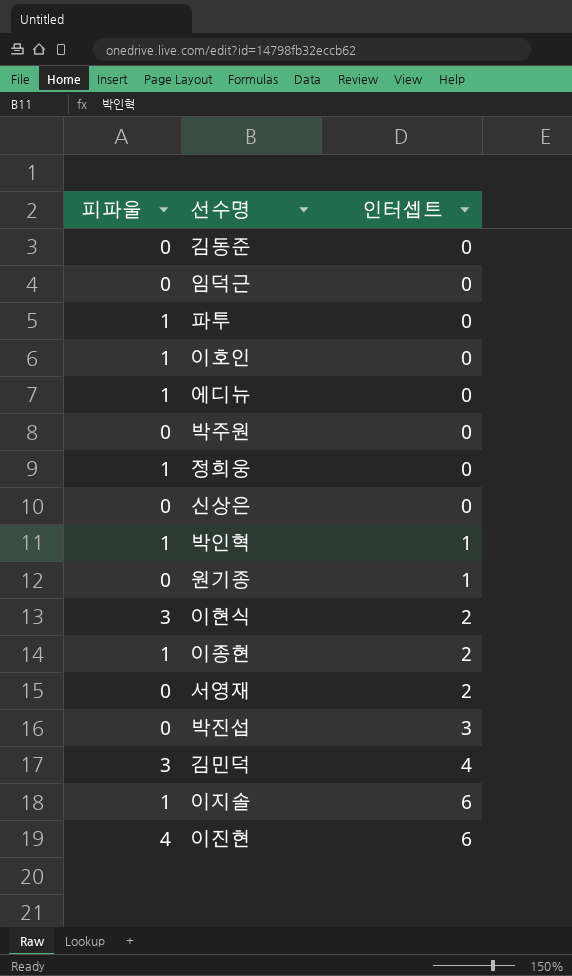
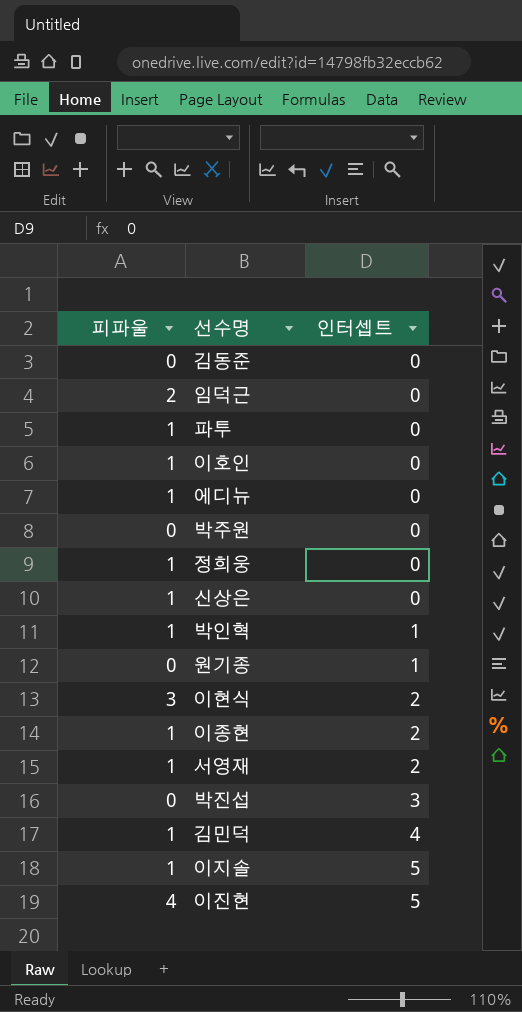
임덕근 | 피파울: 0 -> 2
신상은 | 피파울: 0 -> 1
서영재 | 피파울: 0 -> 1
김민덕 | 피파울: 3 -> 1
이지솔 | 인터셉트: 6 -> 5
이진현 | 인터셉트: 6 -> 5

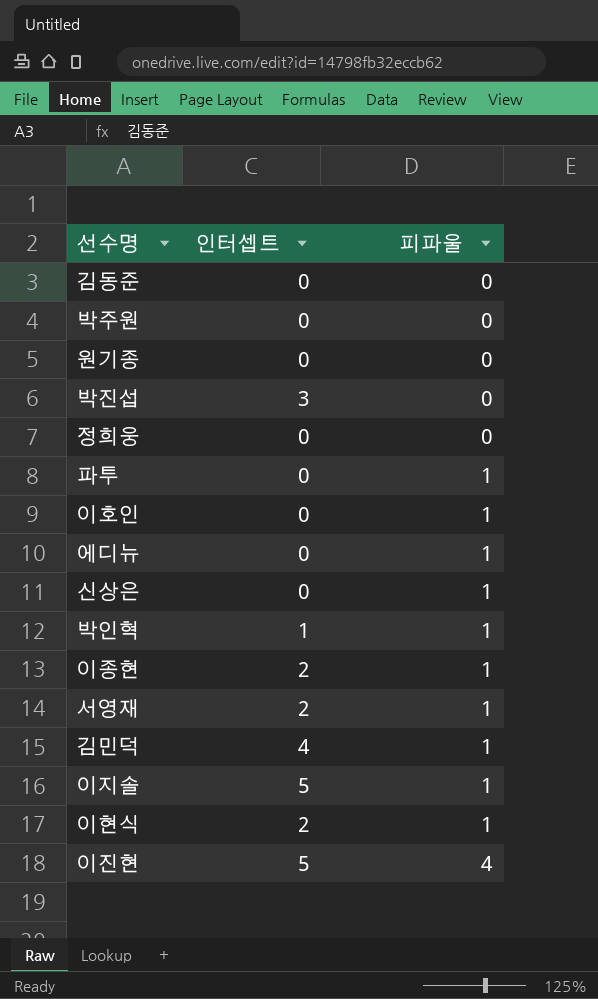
row order: 인터셉트 ascending -> 피파울 ascending
column 피파울 | position: 1 -> 3
row 임덕근: 2 | 0 -> none
원기종 | 인터셉트: 1 -> 0
정희웅 | 피파울: 1 -> 0
이현식 | 피파울: 3 -> 1

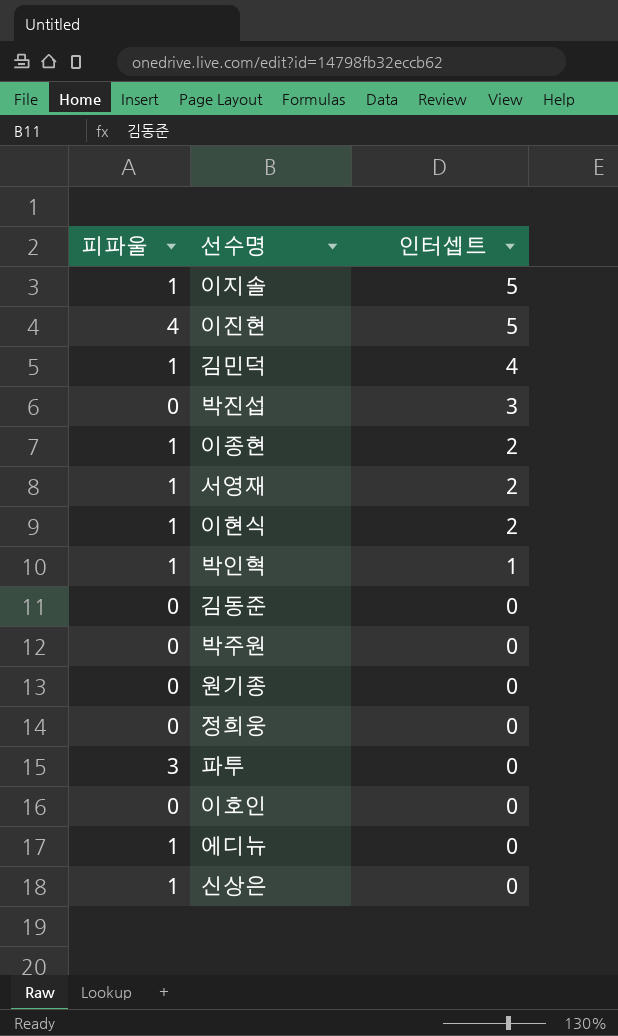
row order: 피파울 ascending -> 인터셉트 descending
column 피파울 | position: 3 -> 1
파투 | 피파울: 1 -> 3
이호인 | 피파울: 1 -> 0

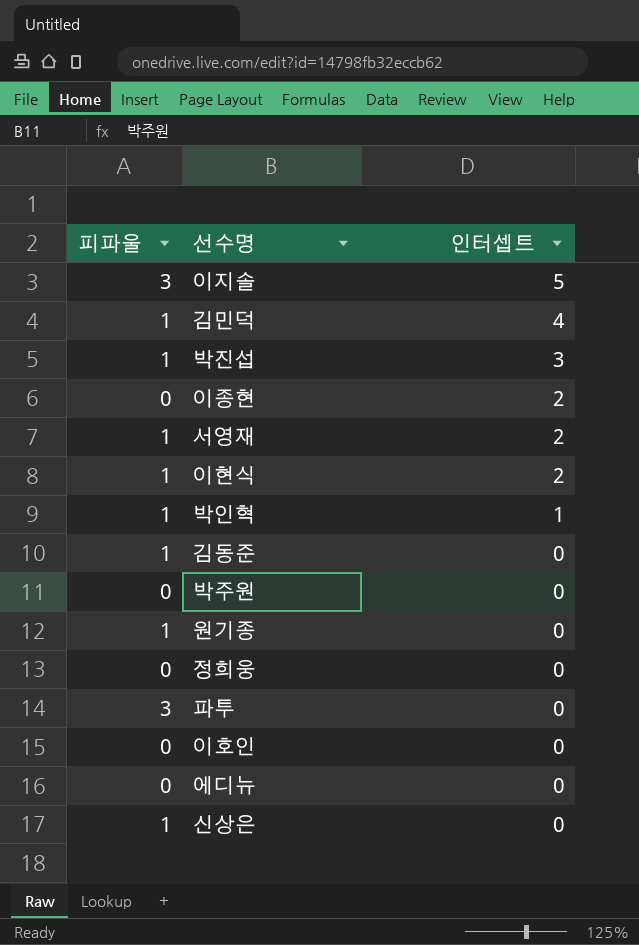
row 이진현: 4 | 5 -> none
이지솔 | 피파울: 1 -> 3
박진섭 | 피파울: 0 -> 1
이종현 | 피파울: 1 -> 0
김동준 | 피파울: 0 -> 1
원기종 | 피파울: 0 -> 1
에디뉴 | 피파울: 1 -> 0

